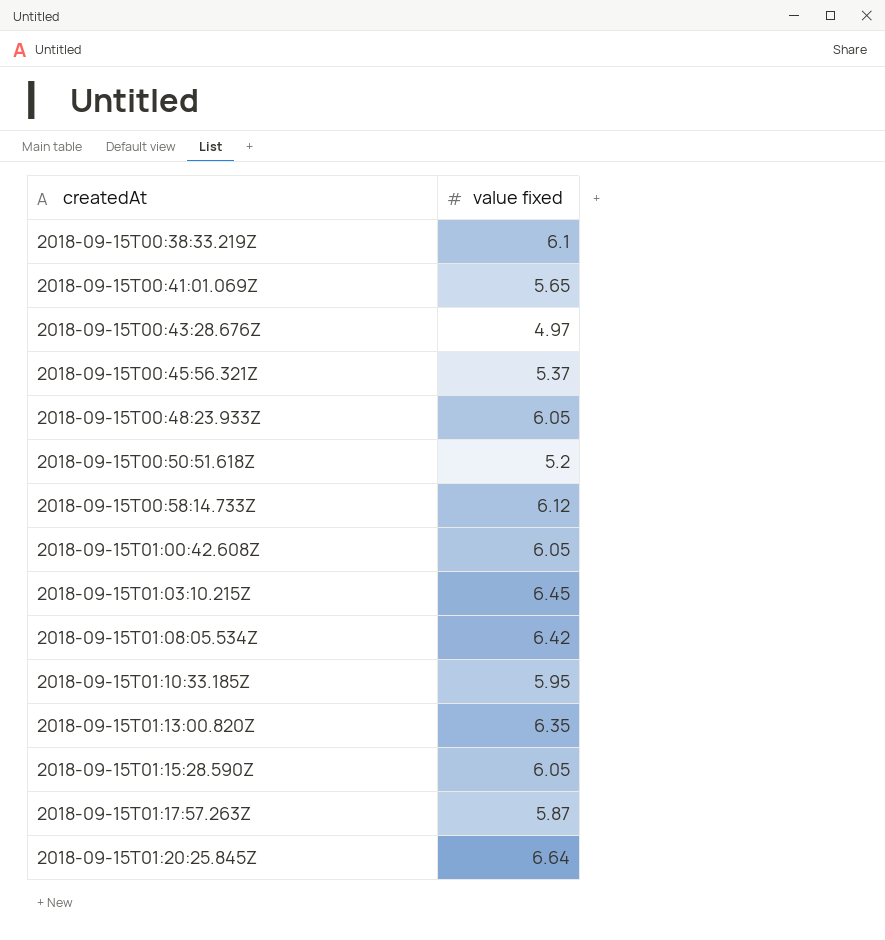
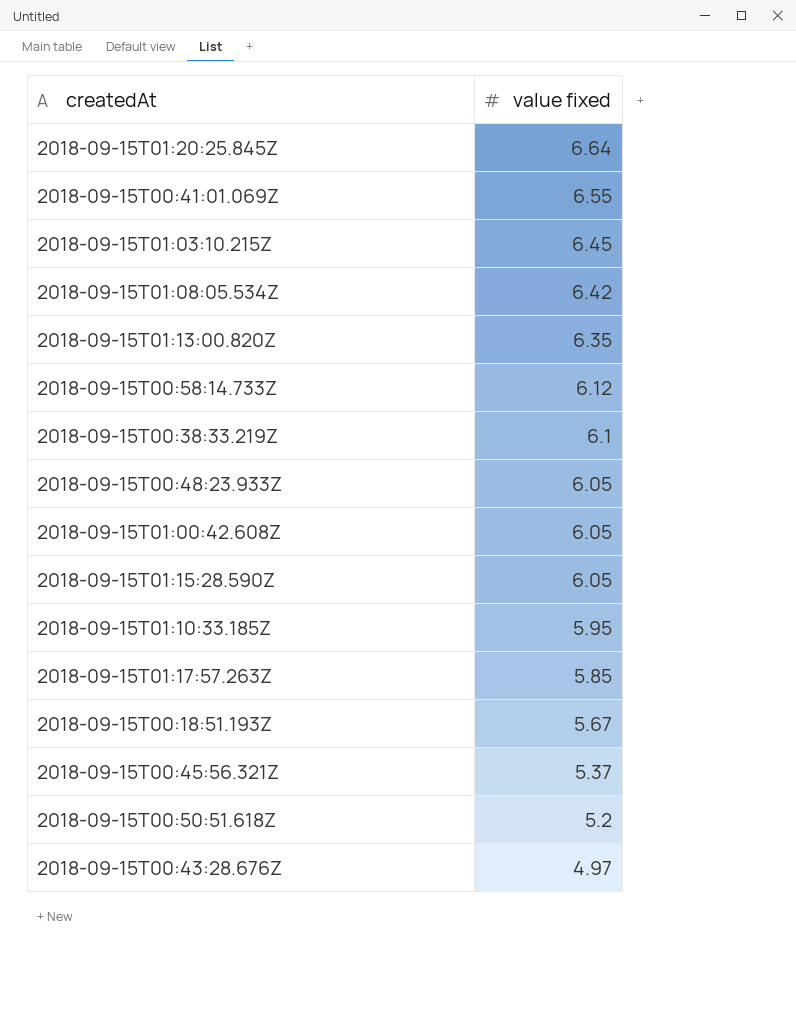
row order: createdAt ascending -> value fixed descending
2018-09-15T00:41:01.069Z | value fixed: 5.65 -> 6.55
2018-09-15T01:17:57.263Z | value fixed: 5.87 -> 5.85
row 2018-09-15T00:18:51.193Z: none -> 5.67

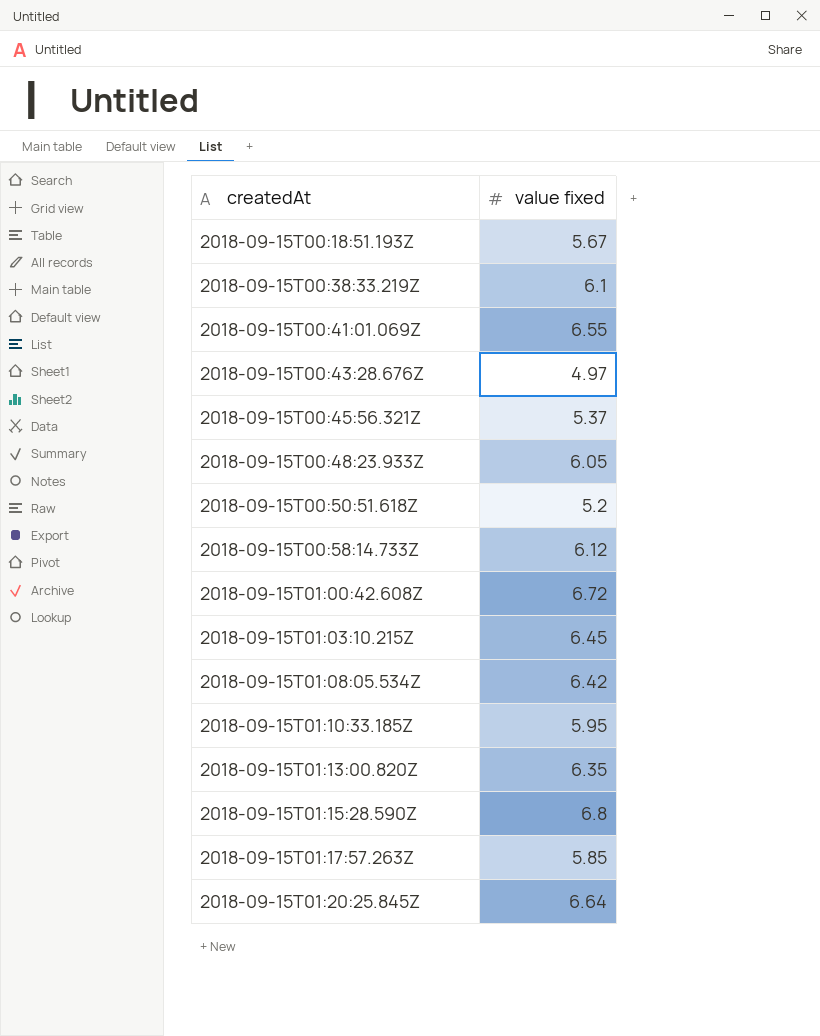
row order: value fixed descending -> createdAt ascending
2018-09-15T01:00:42.608Z | value fixed: 6.05 -> 6.72
2018-09-15T01:15:28.590Z | value fixed: 6.05 -> 6.8

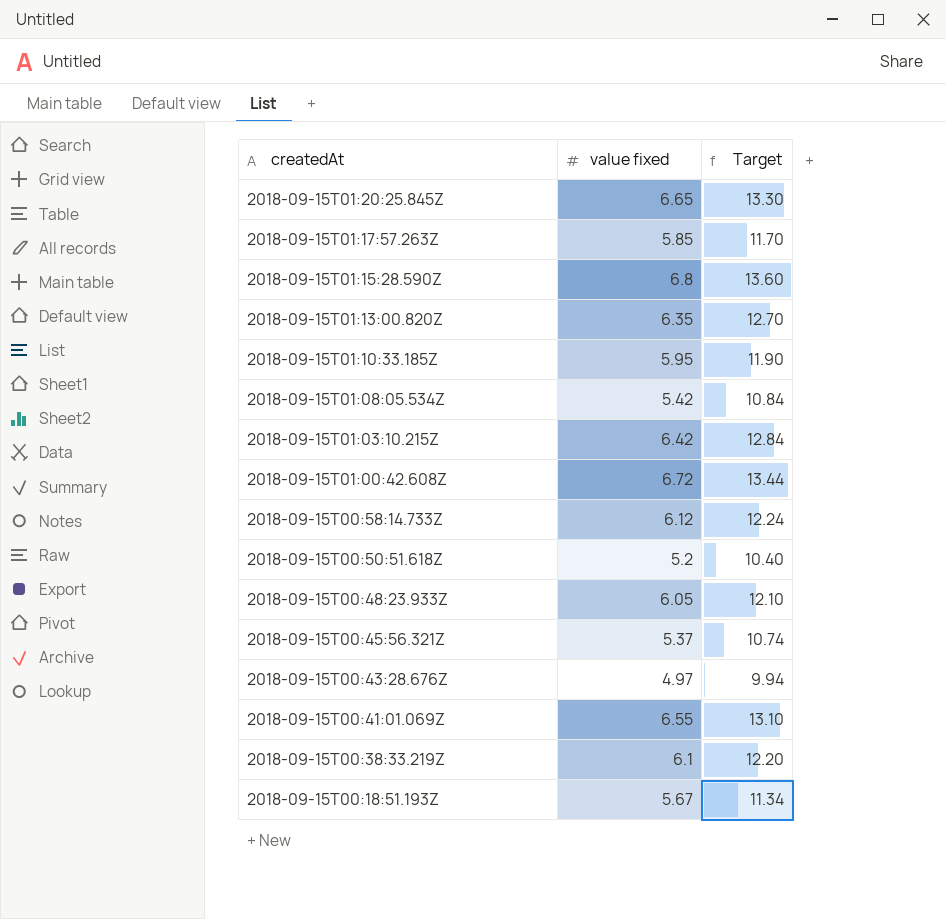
row order: createdAt ascending -> createdAt descending
column Target | formula: none -> [value fixed] * 2
2018-09-15T01:20:25.845Z | value fixed: 6.64 -> 6.65
2018-09-15T01:08:05.534Z | value fixed: 6.42 -> 5.42
2018-09-15T01:03:10.215Z | value fixed: 6.45 -> 6.42

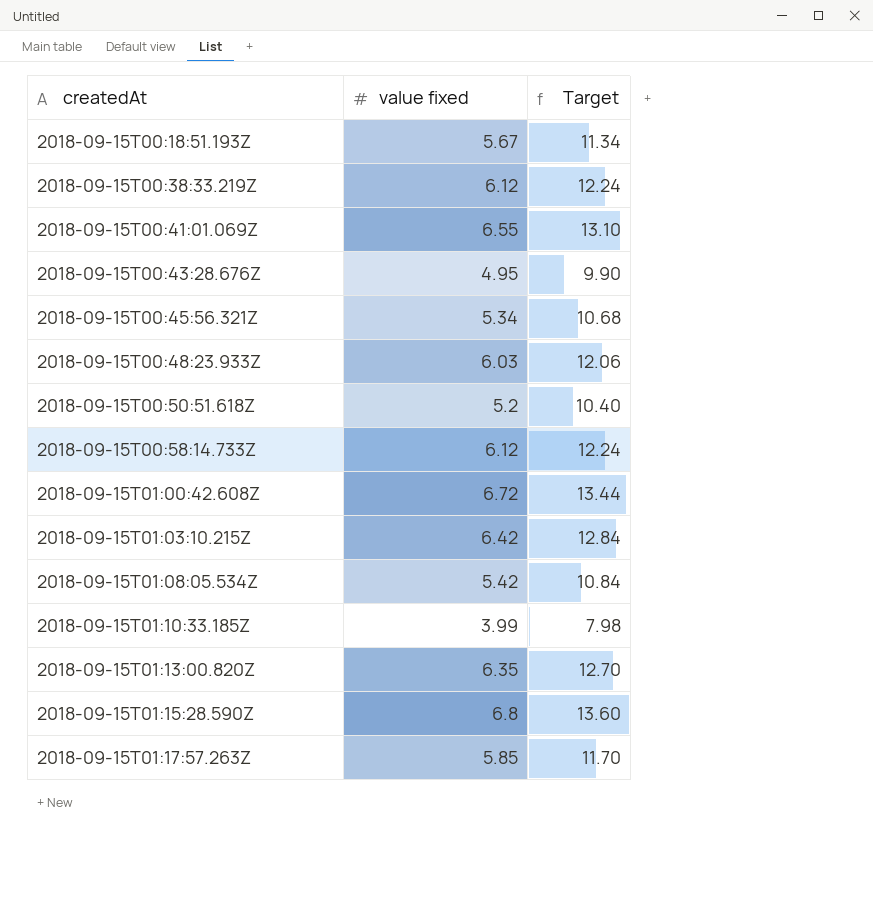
row order: createdAt descending -> createdAt ascending
row 2018-09-15T01:20:25.845Z: 6.65 | 13.30 -> none
2018-09-15T00:38:33.219Z | value fixed: 6.1 -> 6.12
2018-09-15T00:38:33.219Z | Target: 12.20 -> 12.24
2018-09-15T00:43:28.676Z | value fixed: 4.97 -> 4.95
2018-09-15T00:43:28.676Z | Target: 9.94 -> 9.90
2018-09-15T00:45:56.321Z | value fixed: 5.37 -> 5.34
2018-09-15T00:45:56.321Z | Target: 10.74 -> 10.68
2018-09-15T00:48:23.933Z | value fixed: 6.05 -> 6.03
2018-09-15T00:48:23.933Z | Target: 12.10 -> 12.06
2018-09-15T01:10:33.185Z | value fixed: 5.95 -> 3.99
2018-09-15T01:10:33.185Z | Target: 11.90 -> 7.98

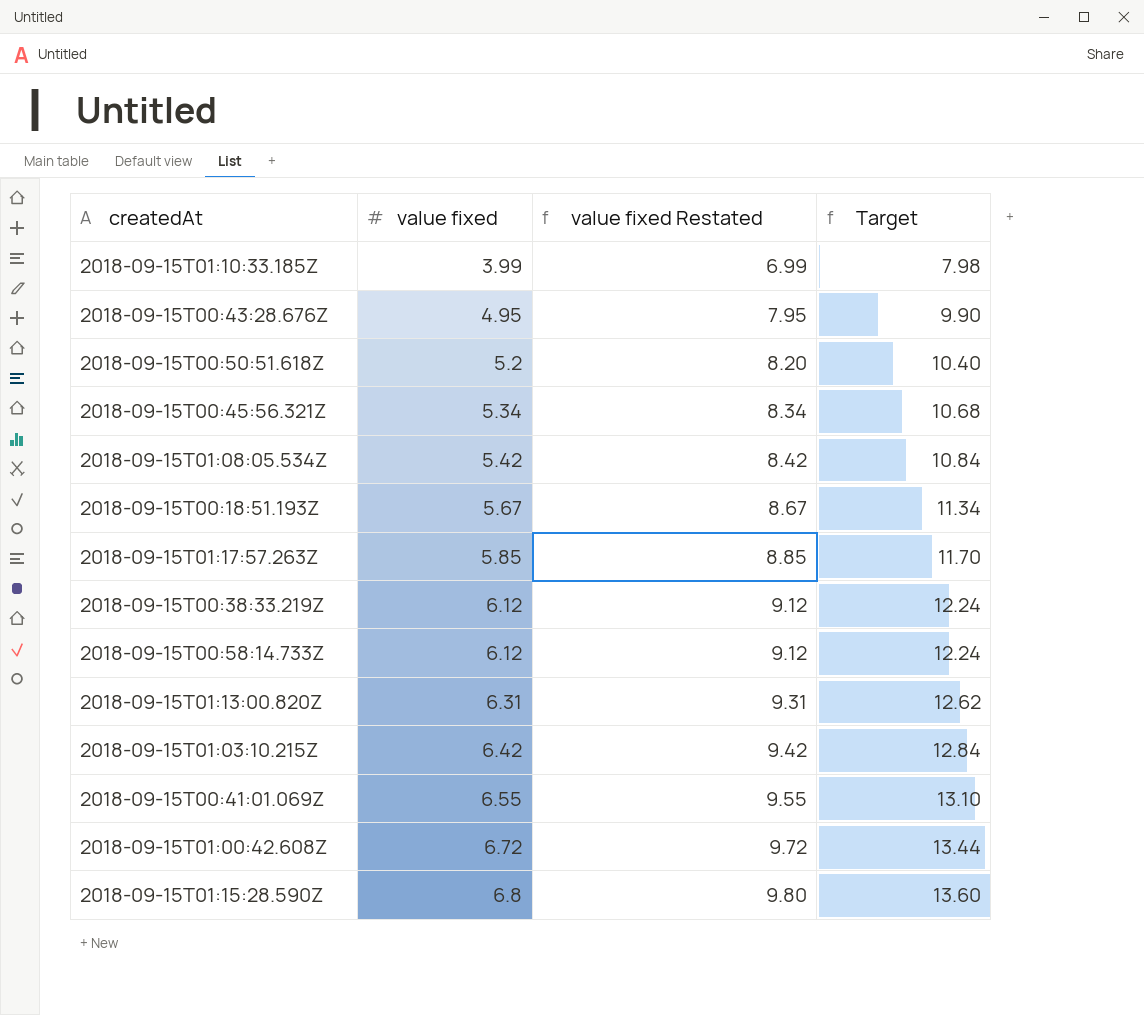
row order: createdAt ascending -> value fixed ascending
column value fixed Restated | formula: none -> [value fixed] + 3
row 2018-09-15T00:48:23.933Z: 6.03 | 12.06 -> none
2018-09-15T01:13:00.820Z | value fixed: 6.35 -> 6.31
2018-09-15T01:13:00.820Z | Target: 12.70 -> 12.62

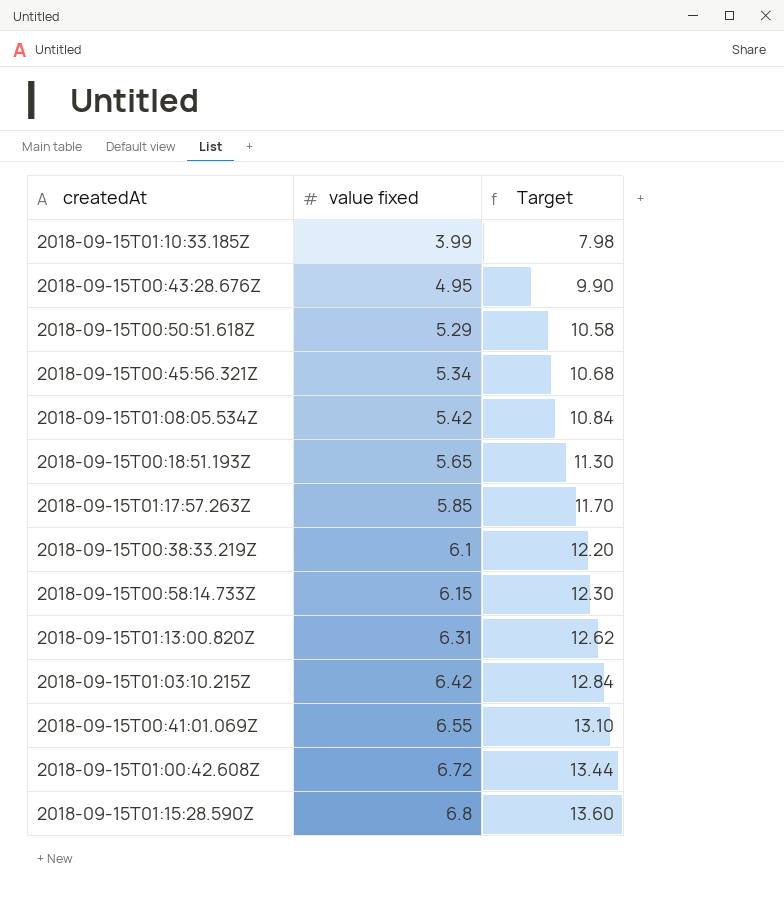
column value fixed Restated | formula: [value fixed] + 3 -> none
2018-09-15T00:50:51.618Z | value fixed: 5.2 -> 5.29
2018-09-15T00:50:51.618Z | Target: 10.40 -> 10.58
2018-09-15T00:18:51.193Z | value fixed: 5.67 -> 5.65
2018-09-15T00:18:51.193Z | Target: 11.34 -> 11.30
2018-09-15T00:38:33.219Z | value fixed: 6.12 -> 6.1
2018-09-15T00:38:33.219Z | Target: 12.24 -> 12.20
2018-09-15T00:58:14.733Z | value fixed: 6.12 -> 6.15
2018-09-15T00:58:14.733Z | Target: 12.24 -> 12.30

